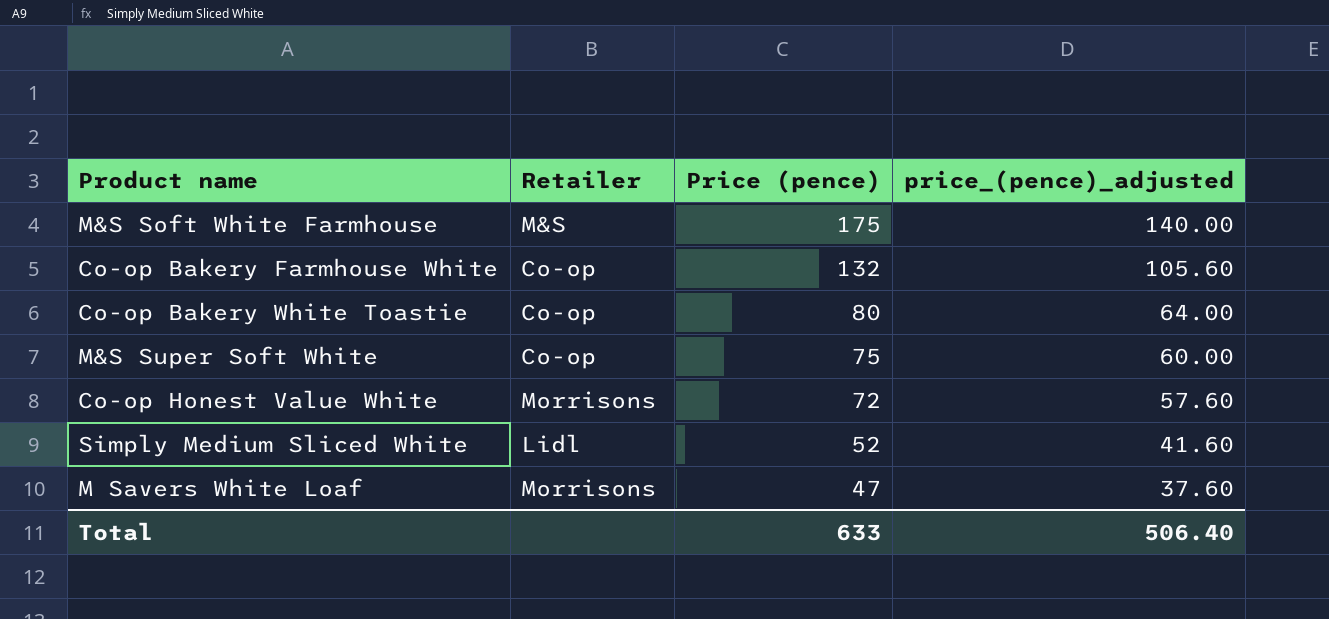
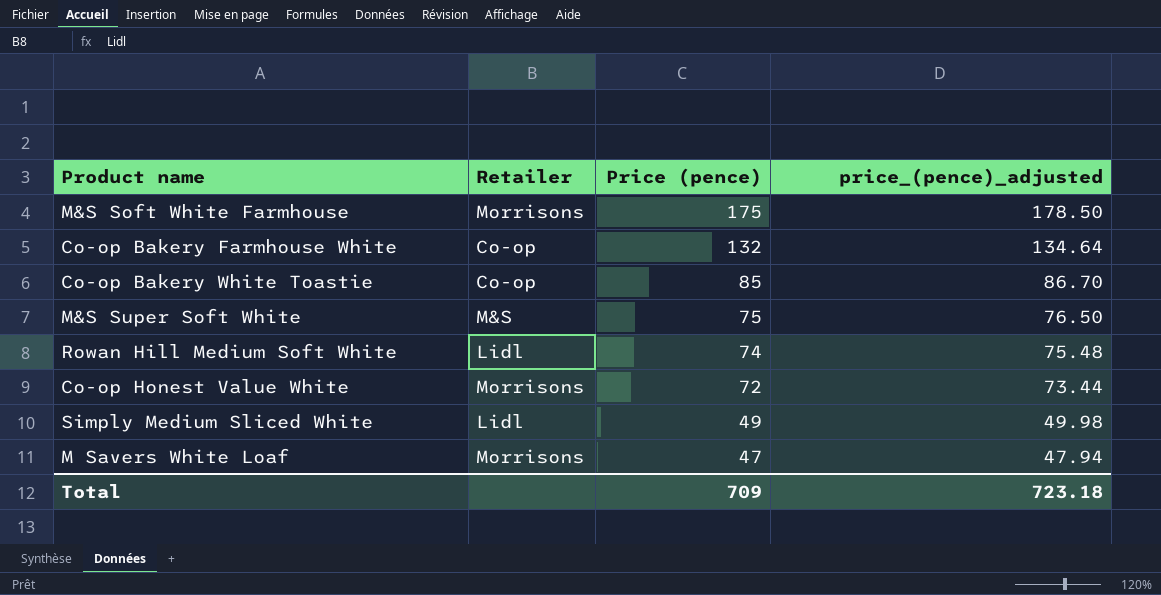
column price_(pence)_adjusted | formula: [Price (pence)] * 0.8 -> [Price (pence)] * 1.02
M&S Soft White Farmhouse | Retailer: M&S -> Morrisons
Co-op Bakery White Toastie | Price (pence): 80 -> 85
M&S Super Soft White | Retailer: Co-op -> M&S
row Rowan Hill Medium Soft White: none -> Lidl | 74 | 75.48
Simply Medium Sliced White | Price (pence): 52 -> 49
Total | Price (pence): 633 -> 709
Total | price_(pence)_adjusted: 506.40 -> 723.18

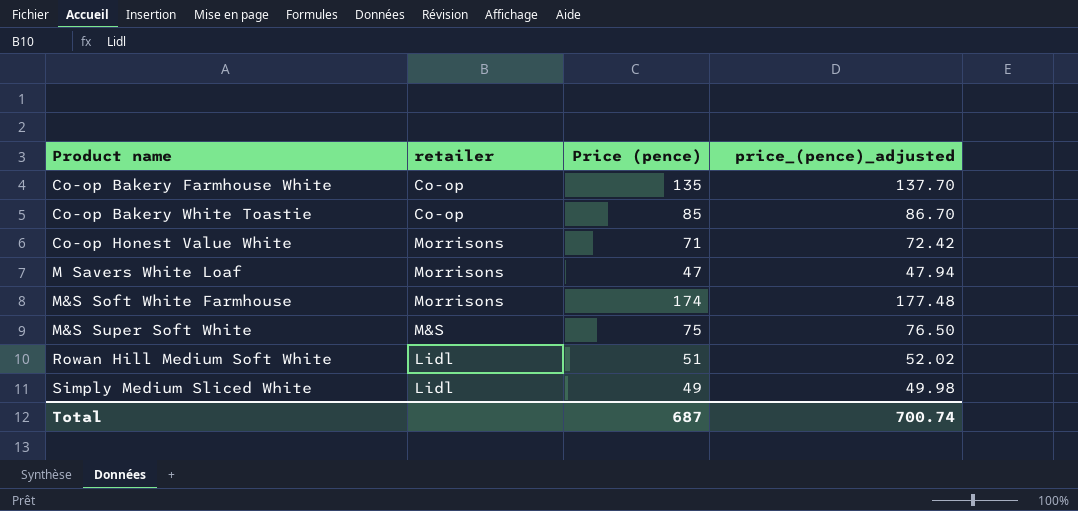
row order: Price (pence) descending -> Product name ascending
column name: Retailer -> retailer
Co-op Bakery Farmhouse White | Price (pence): 132 -> 135
Co-op Bakery Farmhouse White | price_(pence)_adjusted: 134.64 -> 137.70
Co-op Honest Value White | Price (pence): 72 -> 71
Co-op Honest Value White | price_(pence)_adjusted: 73.44 -> 72.42
M&S Soft White Farmhouse | Price (pence): 175 -> 174
M&S Soft White Farmhouse | price_(pence)_adjusted: 178.50 -> 177.48
Rowan Hill Medium Soft White | Price (pence): 74 -> 51
Rowan Hill Medium Soft White | price_(pence)_adjusted: 75.48 -> 52.02
Total | Price (pence): 709 -> 687
Total | price_(pence)_adjusted: 723.18 -> 700.74

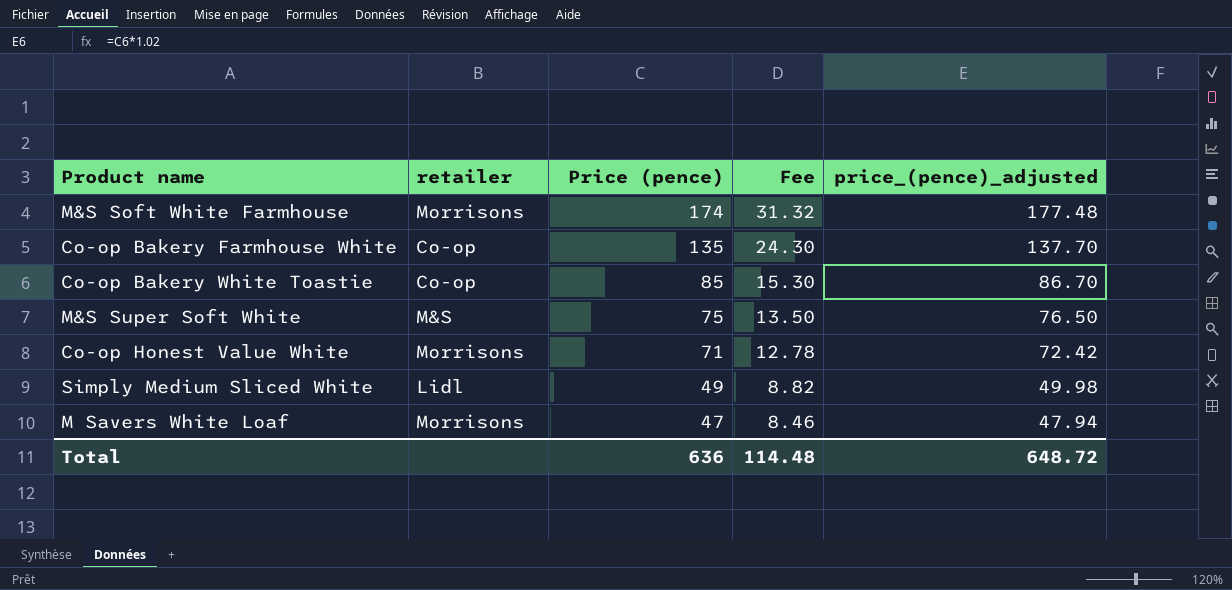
row order: Product name ascending -> Price (pence) descending
column Fee | formula: none -> [Price (pence)] * 0.18
row Rowan Hill Medium Soft White: Lidl | 51 | 52.02 -> none
Total | Price (pence): 687 -> 636
Total | price_(pence)_adjusted: 700.74 -> 648.72

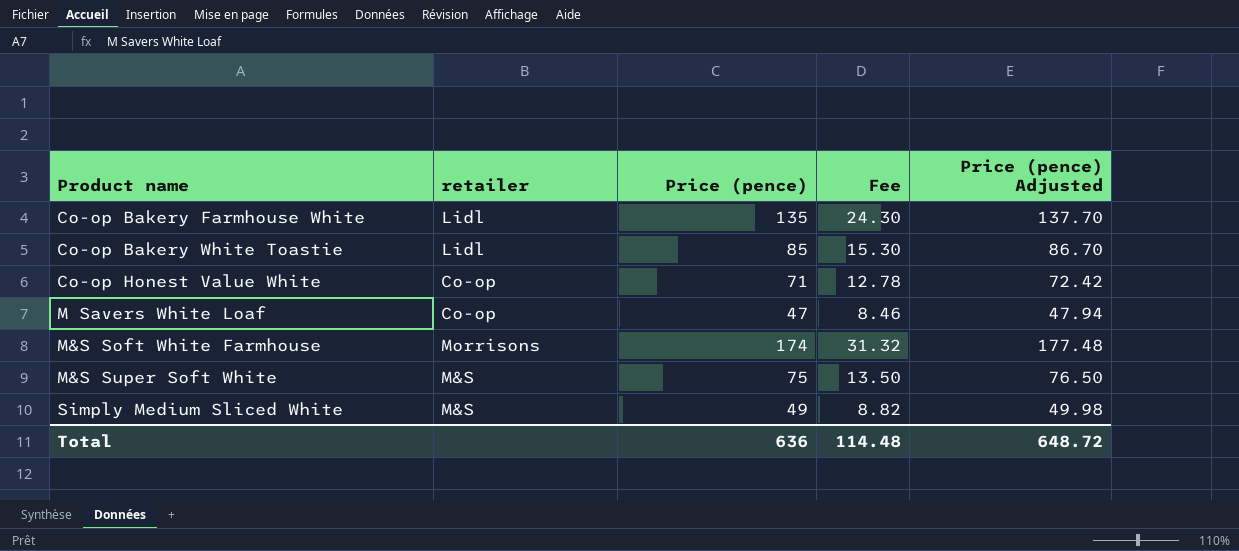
row order: Price (pence) descending -> Product name ascending
column name: price_(pence)_adjusted -> Price (pence) Adjusted
Co-op Bakery Farmhouse White | retailer: Co-op -> Lidl
Co-op Bakery White Toastie | retailer: Co-op -> Lidl
Co-op Honest Value White | retailer: Morrisons -> Co-op
M Savers White Loaf | retailer: Morrisons -> Co-op
Simply Medium Sliced White | retailer: Lidl -> M&S

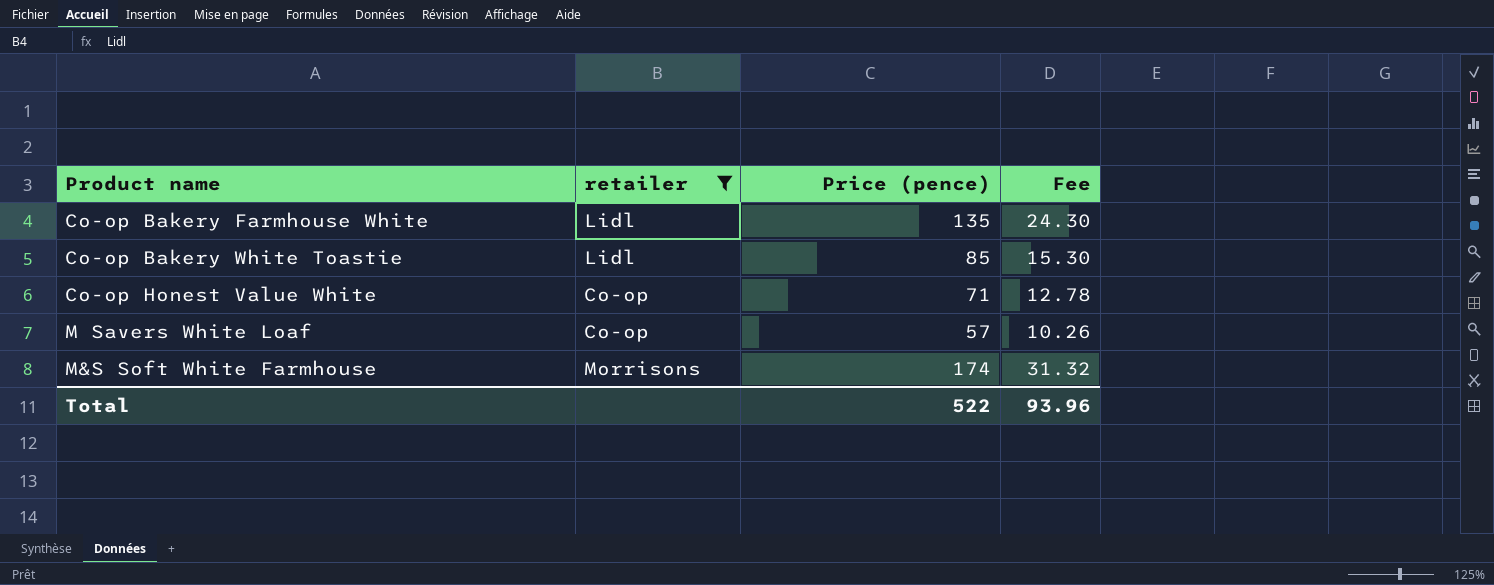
filter: none -> retailer != M&S
column Price (pence) Adjusted | formula: [Price (pence)] * 1.02 -> none
M Savers White Loaf | Price (pence): 47 -> 57
M Savers White Loaf | Fee: 8.46 -> 10.26
Total | Price (pence): 636 -> 522
Total | Fee: 114.48 -> 93.96

